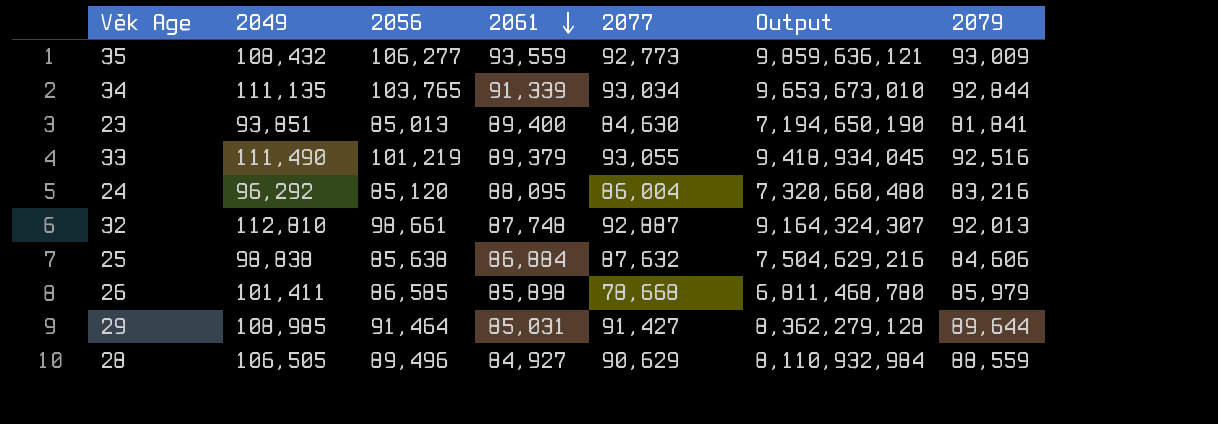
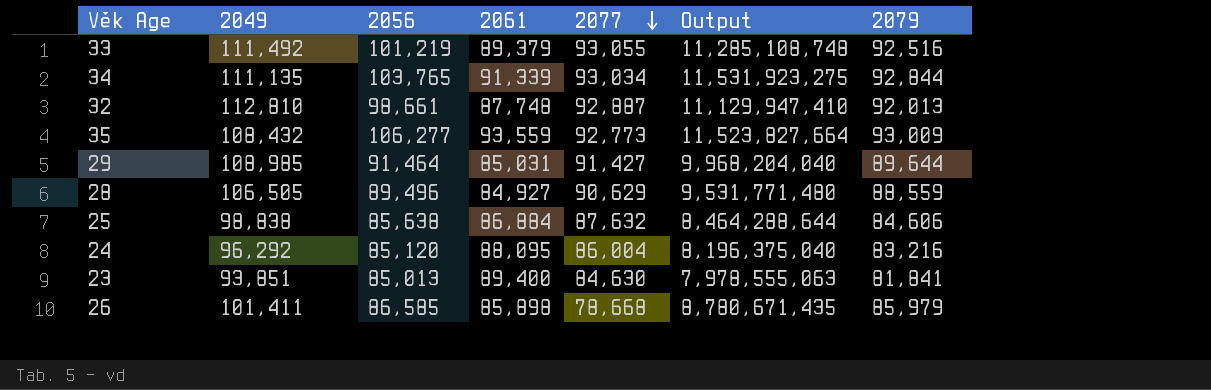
row order: 2061 descending -> 2077 descending
column Output | formula: [2056] * [2077] -> [2049] * [2056]
33 | 2049: 111,490 -> 111,492

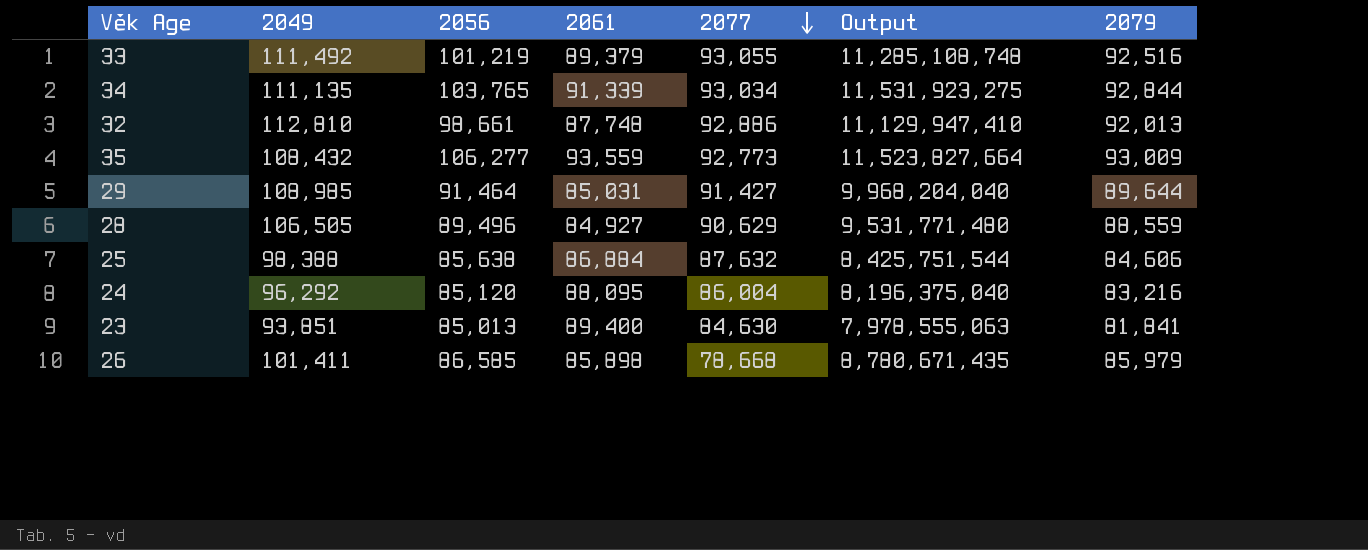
32 | 2077: 92,887 -> 92,886
25 | 2049: 98,838 -> 98,388
25 | Output: 8,464,288,644 -> 8,425,751,544

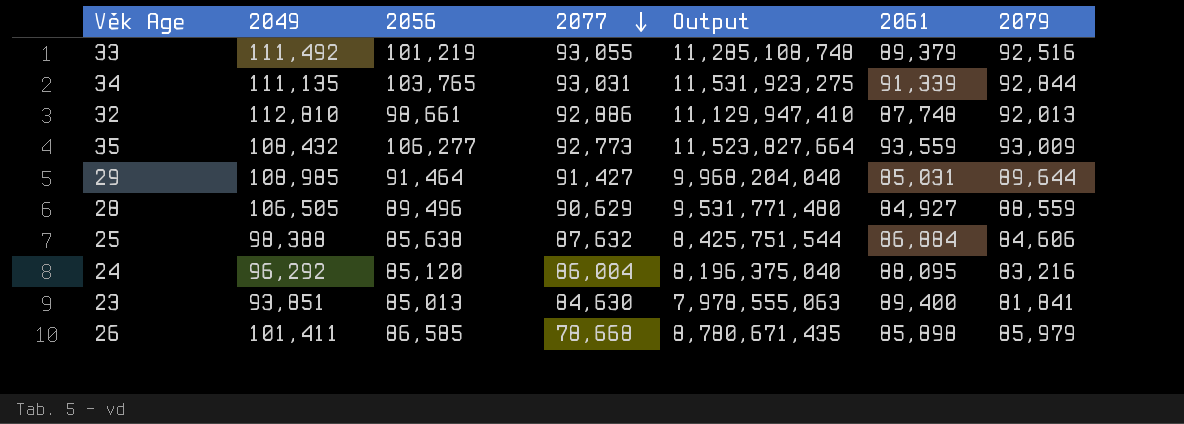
column 2061 | position: 4 -> 6
34 | 2077: 93,034 -> 93,031

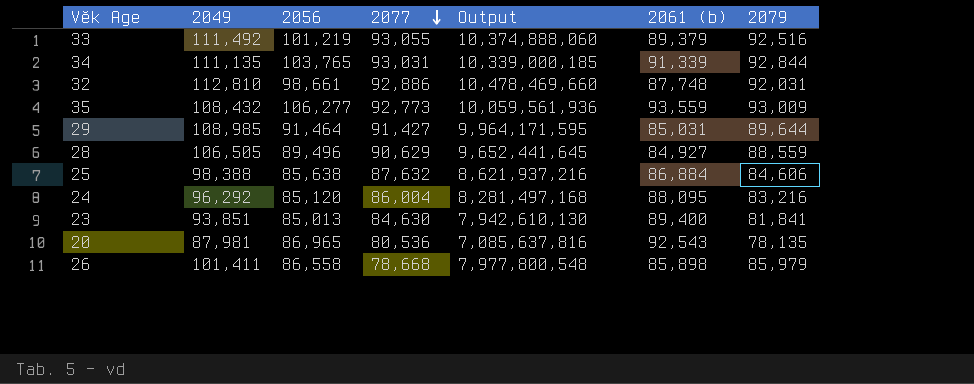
column Output | formula: [2049] * [2056] -> [2049] * [2077]
column name: 2061 -> 2061 (b)
32 | 2079: 92,013 -> 92,031
row 20: none -> 87,981 | 86,965 | 80,536 | 7,085,637,816 | 92,543 | 78,135
26 | 2056: 86,585 -> 86,558

